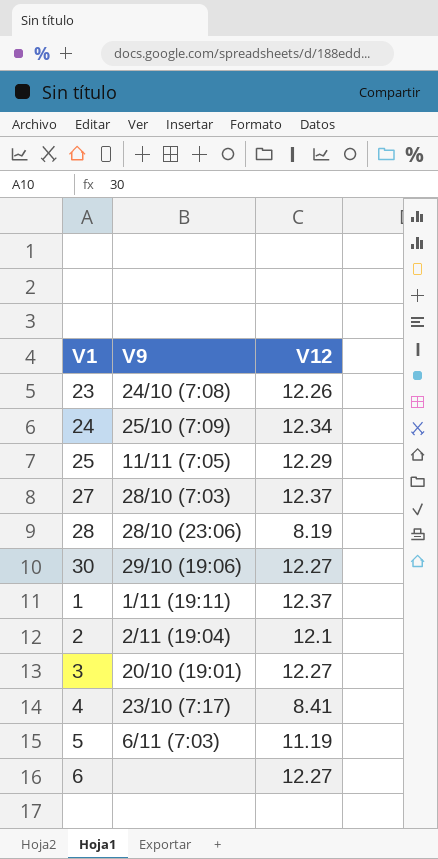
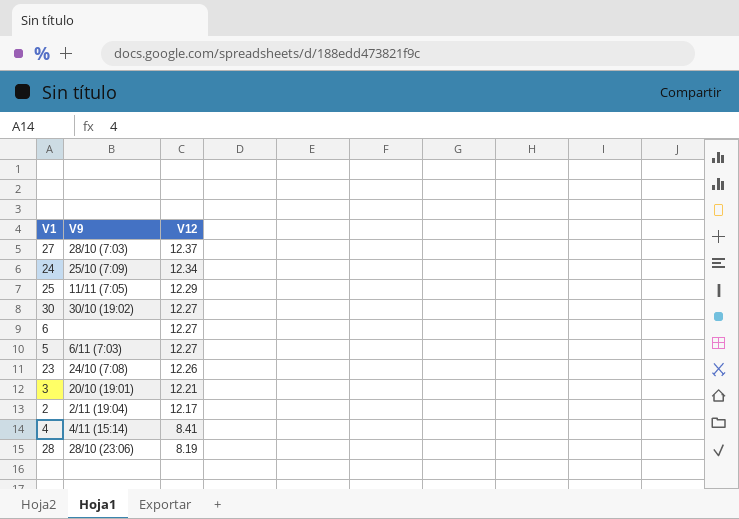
row order: none -> V12 descending
row 1: 1/11 (19:11) | 12.37 -> none
30 | V9: 29/10 (19:06) -> 30/10 (19:02)
5 | V12: 11.19 -> 12.27
3 | V12: 12.27 -> 12.21
2 | V12: 12.1 -> 12.17
4 | V9: 23/10 (7:17) -> 4/11 (15:14)

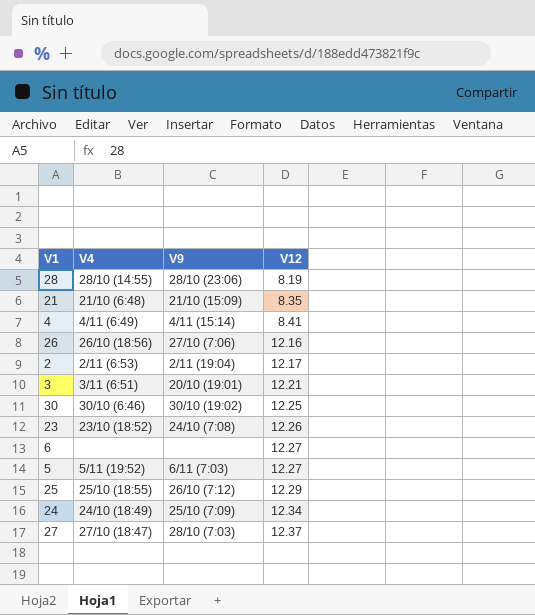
row order: V12 descending -> V12 ascending
column V4 | position: none -> 2
row 21: none -> 21/10 (6:48) | 21/10 (15:09) | 8.35
row 26: none -> 26/10 (18:56) | 27/10 (7:06) | 12.16
30 | V12: 12.27 -> 12.25
25 | V9: 11/11 (7:05) -> 26/10 (7:12)

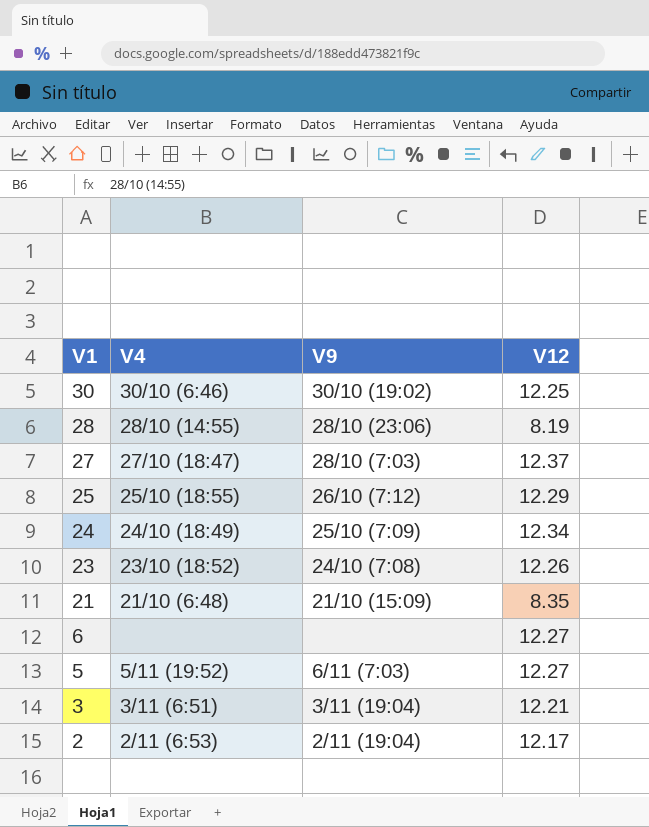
row order: V12 ascending -> V1 descending
row 4: 4/11 (6:49) | 4/11 (15:14) | 8.41 -> none
row 26: 26/10 (18:56) | 27/10 (7:06) | 12.16 -> none
3 | V9: 20/10 (19:01) -> 3/11 (19:04)

